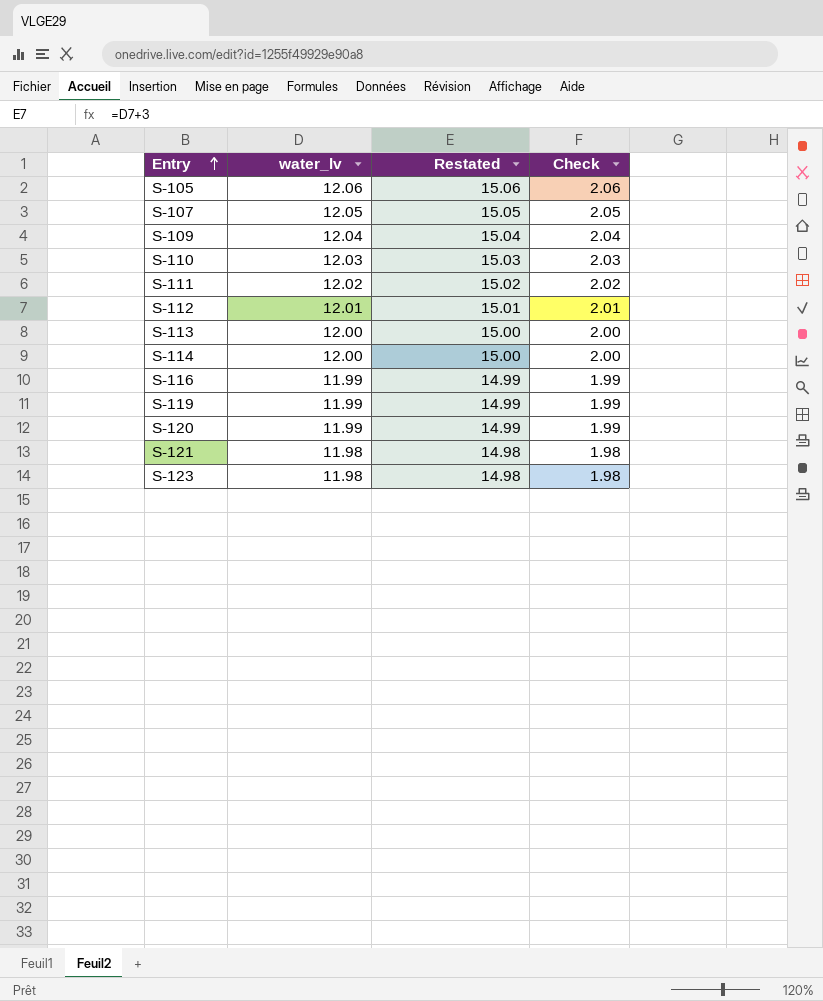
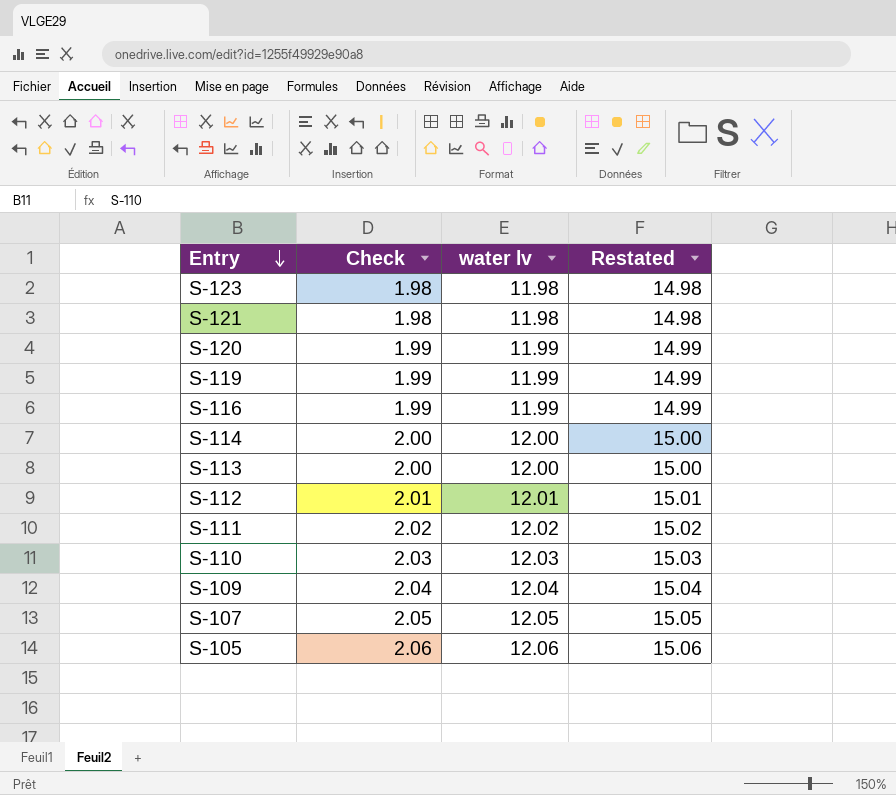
row order: Entry ascending -> Entry descending
column Check | position: 4 -> 2
column name: water_lv -> water lv

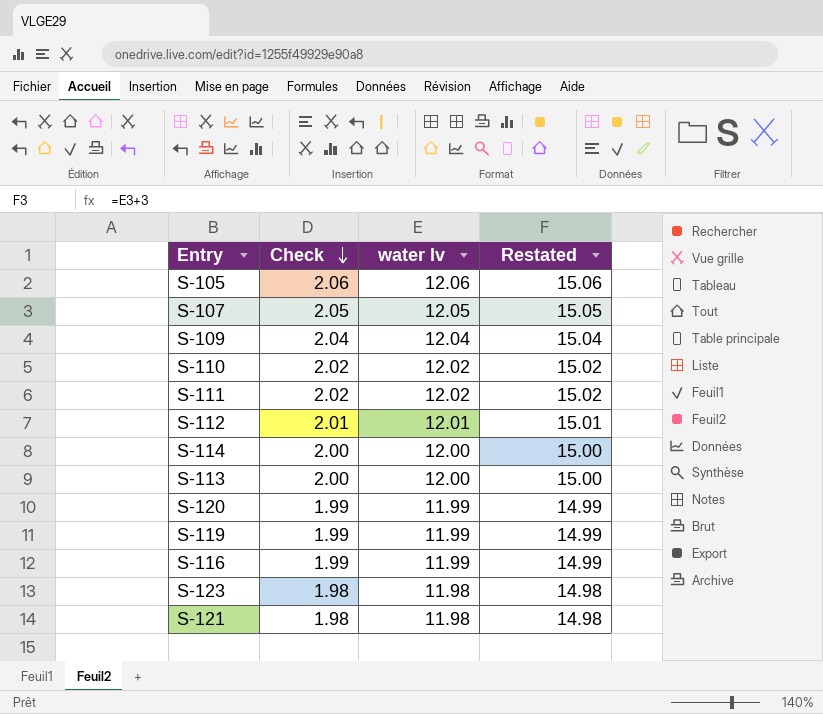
row order: Entry descending -> Check descending
S-110 | Check: 2.03 -> 2.02
S-110 | water lv: 12.03 -> 12.02
S-110 | Restated: 15.03 -> 15.02

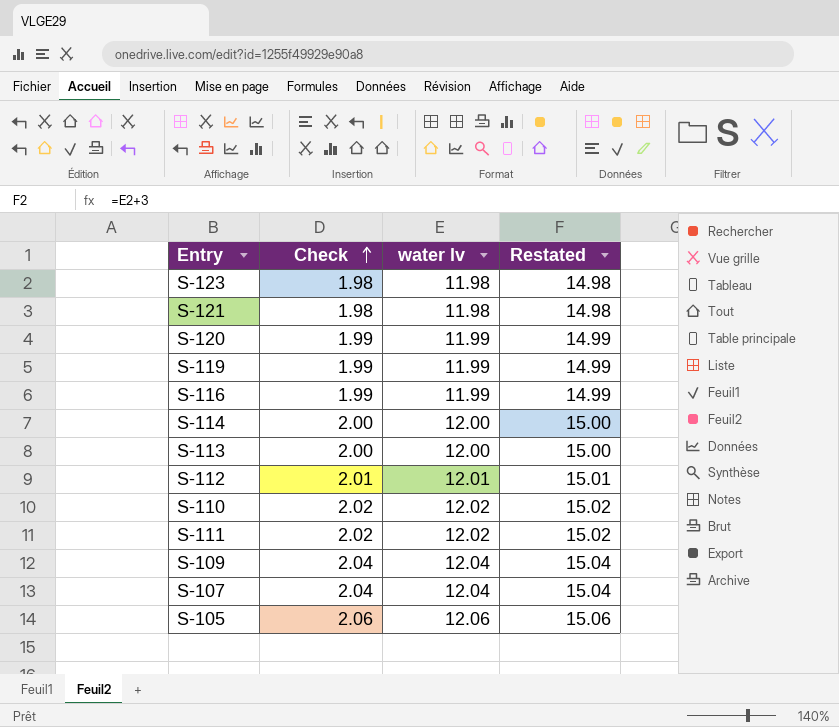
row order: Check descending -> Check ascending
S-107 | Check: 2.05 -> 2.04
S-107 | water lv: 12.05 -> 12.04
S-107 | Restated: 15.05 -> 15.04

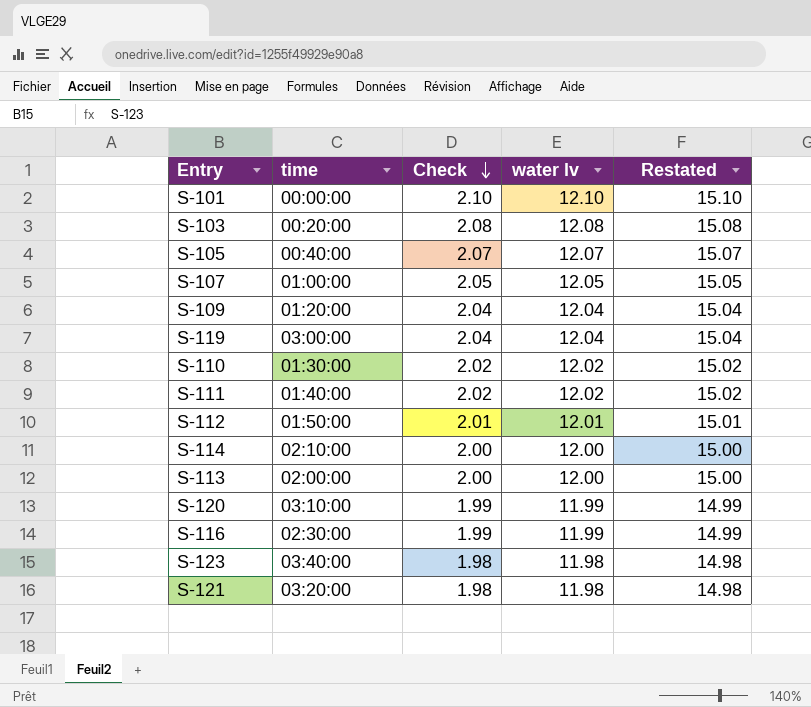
row order: Check ascending -> Check descending
column time | position: none -> 2
row S-101: none -> 00:00:00 | 2.10 | 12.10 | 15.10
row S-103: none -> 00:20:00 | 2.08 | 12.08 | 15.08
S-105 | Check: 2.06 -> 2.07
S-105 | water lv: 12.06 -> 12.07
S-105 | Restated: 15.06 -> 15.07
S-107 | Check: 2.04 -> 2.05
S-107 | water lv: 12.04 -> 12.05
S-107 | Restated: 15.04 -> 15.05
S-119 | Check: 1.99 -> 2.04
S-119 | water lv: 11.99 -> 12.04
S-119 | Restated: 14.99 -> 15.04

